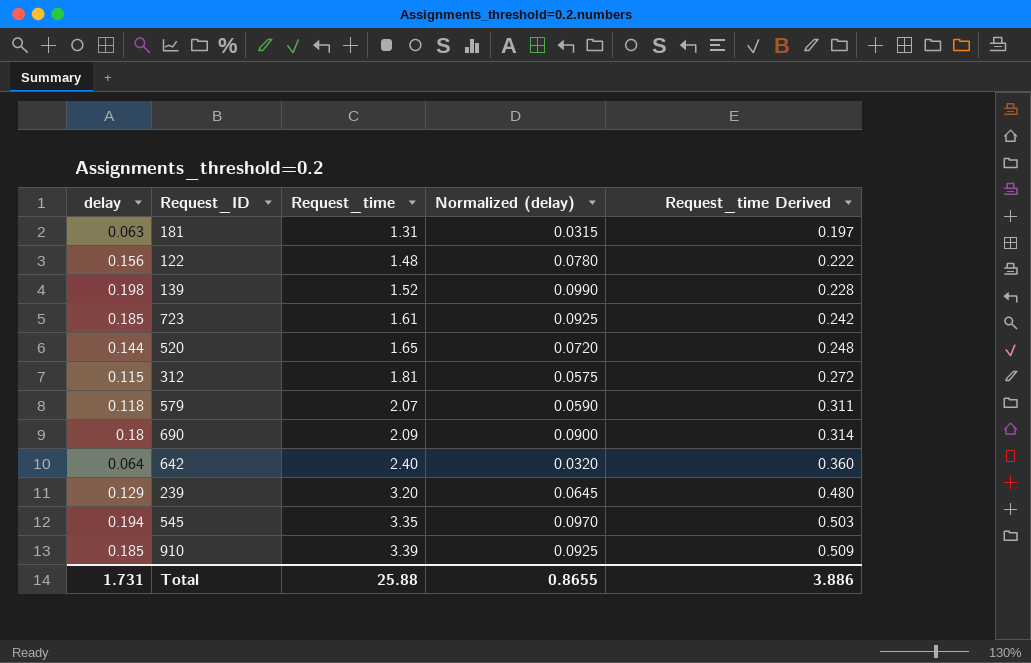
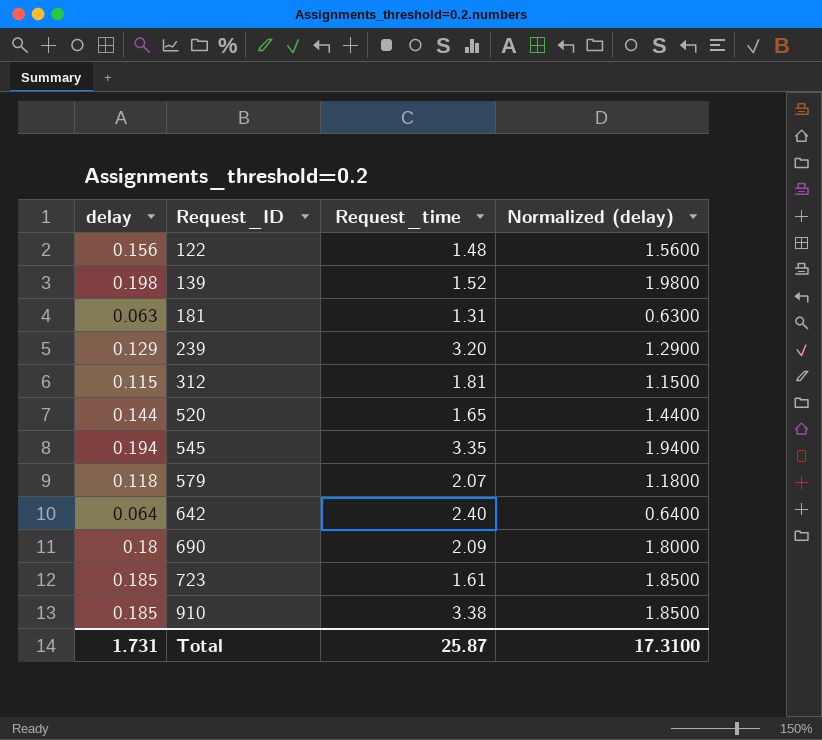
row order: Request_time ascending -> Request_ID ascending
column Request_time Derived | formula: [Request_time] * 0.15 -> none
column Normalized (delay) | formula: [delay] * 0.5 -> [delay] * 10
910 | Request_time: 3.39 -> 3.38
Total | Request_time: 25.88 -> 25.87
Total | Normalized (delay): 0.8655 -> 17.3100

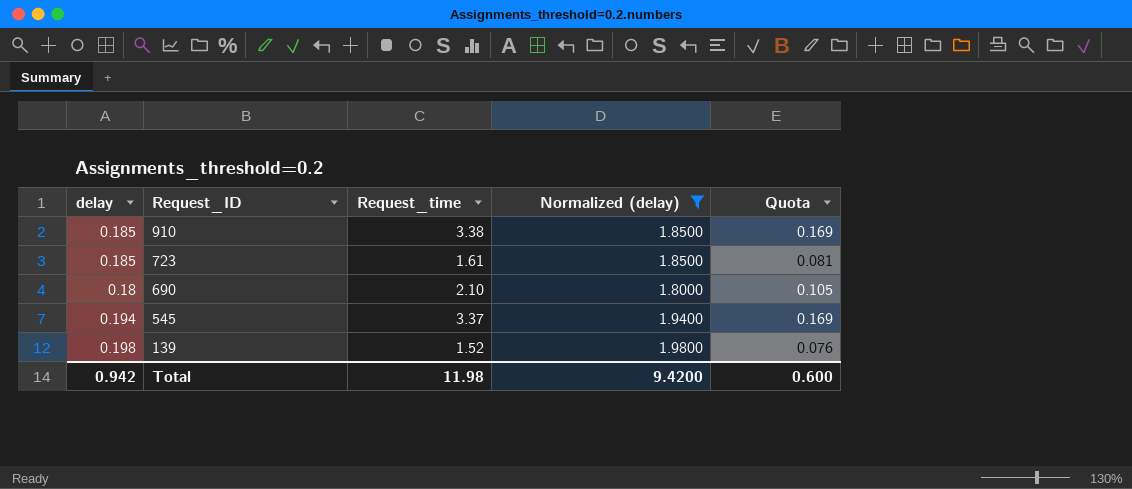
filter: none -> Normalized (delay) >= 1.8000
row order: Request_ID ascending -> Request_ID descending
column Quota | formula: none -> [Request_time] * 0.05
690 | Request_time: 2.09 -> 2.10
545 | Request_time: 3.35 -> 3.37
Total | delay: 1.731 -> 0.942
Total | Request_time: 25.87 -> 11.98
Total | Normalized (delay): 17.3100 -> 9.4200

